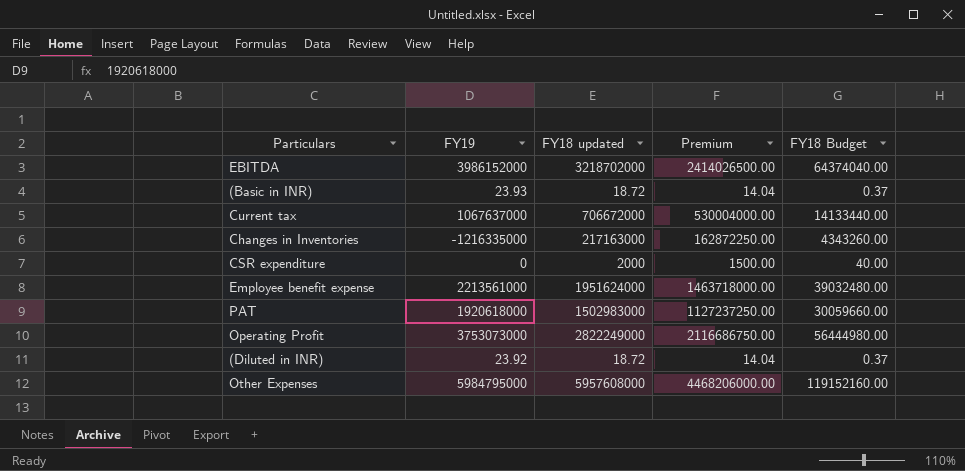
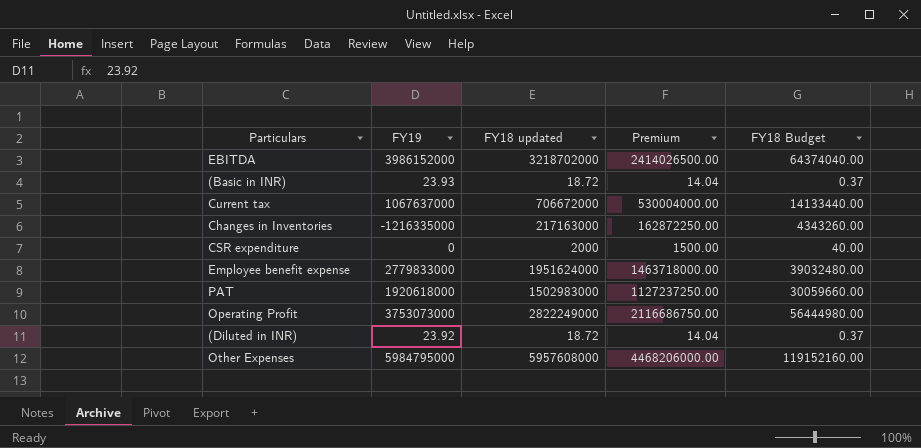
Employee benefit expense | FY19: 2213561000 -> 2779833000

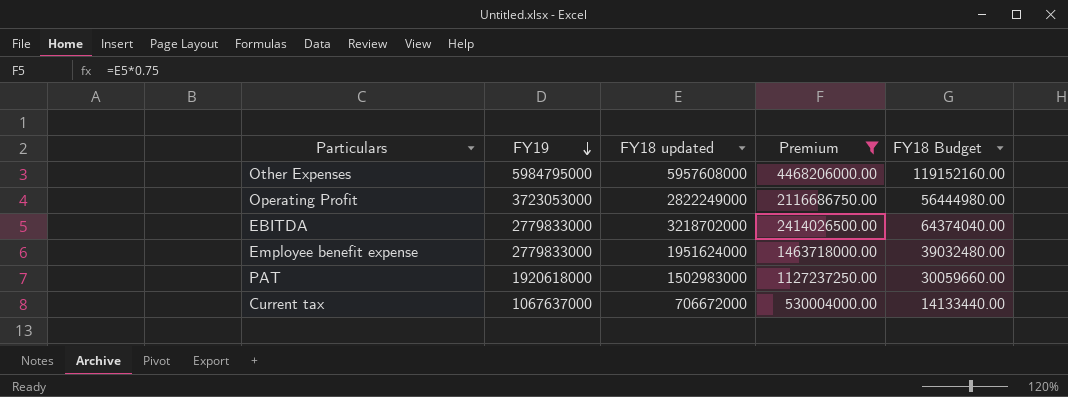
filter: none -> Premium >= 530004000.00
row order: none -> FY19 descending
Operating Profit | FY19: 3753073000 -> 3723053000
EBITDA | FY19: 3986152000 -> 2779833000

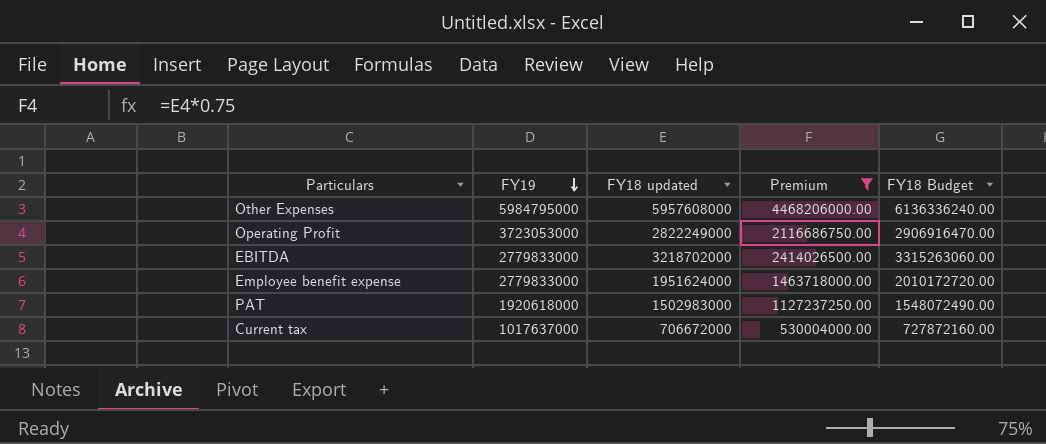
column FY18 Budget | formula: [FY18 updated] * 0.02 -> [FY18 updated] * 1.03
Current tax | FY19: 1067637000 -> 1017637000

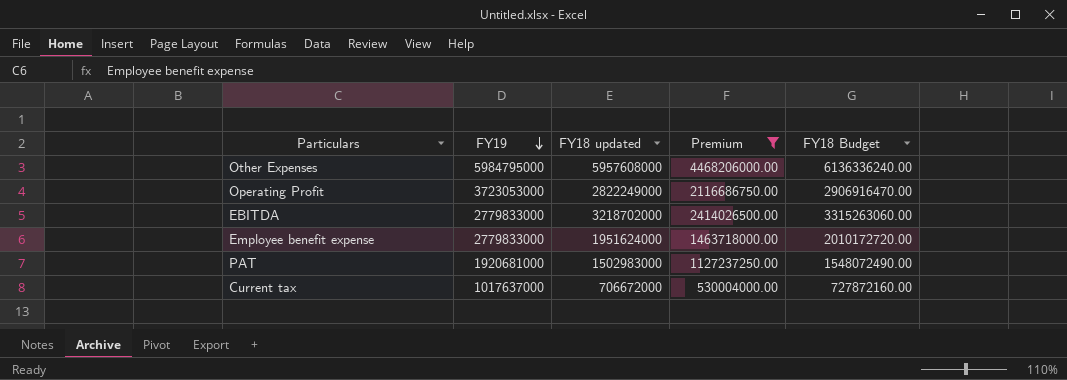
PAT | FY19: 1920618000 -> 1920681000

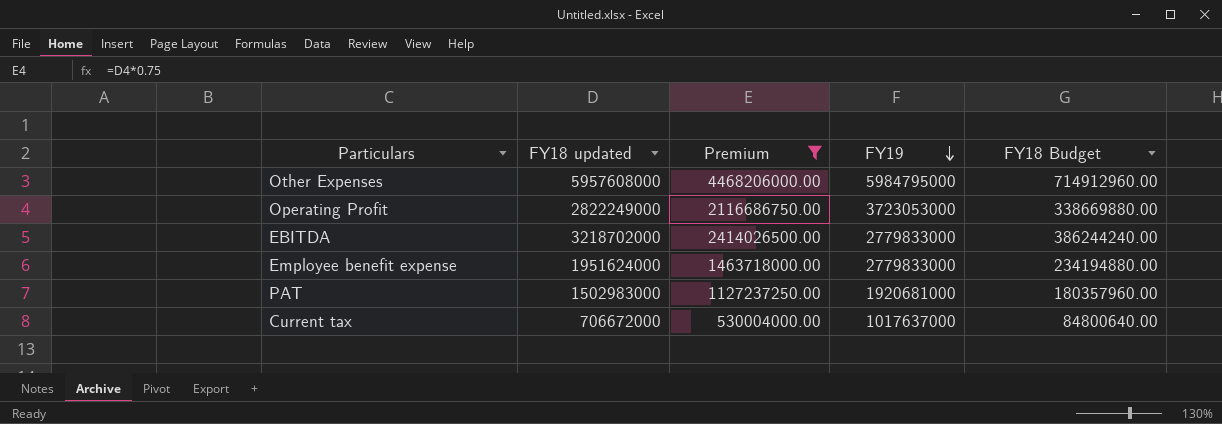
column FY19 | position: 2 -> 4
column FY18 Budget | formula: [FY18 updated] * 1.03 -> [FY18 updated] * 0.12

